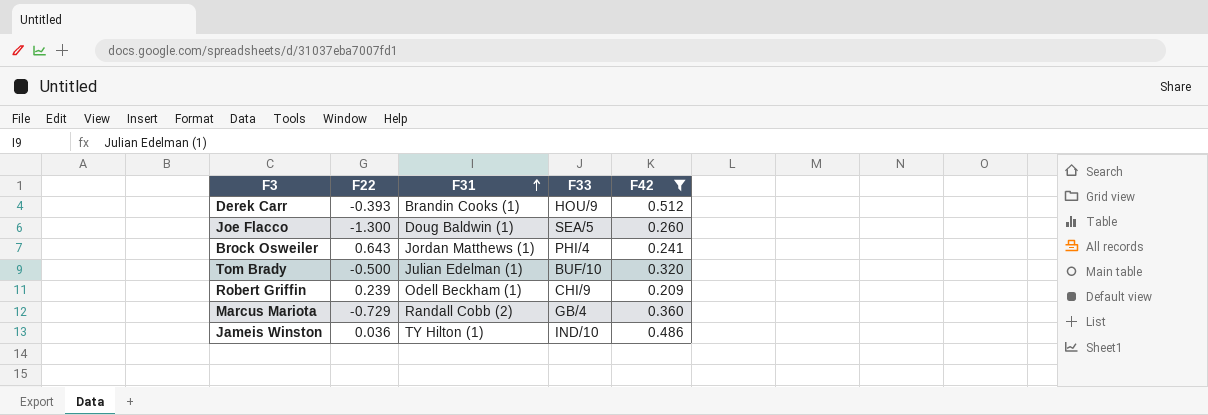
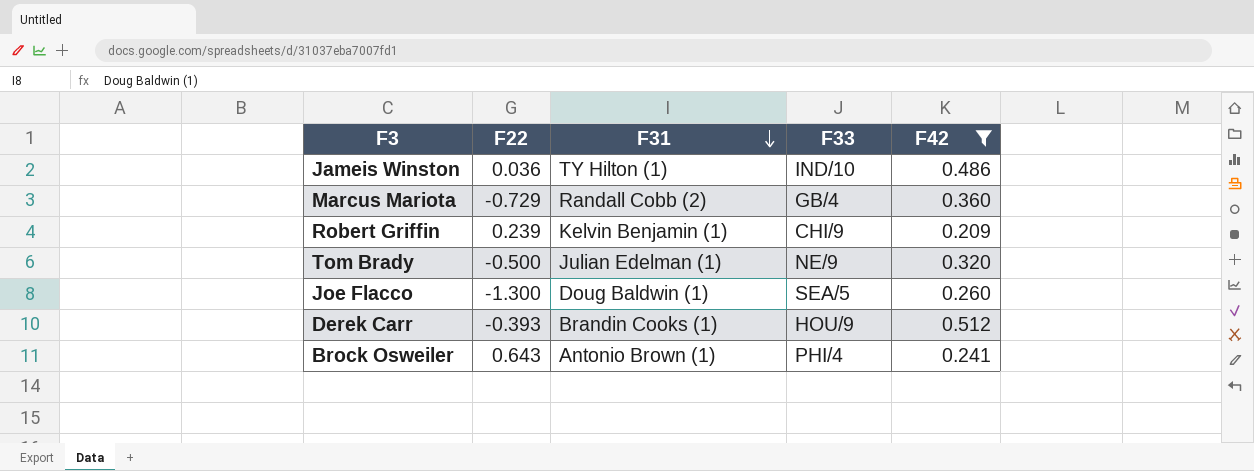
row order: F31 ascending -> F31 descending
Robert Griffin | F31: Odell Beckham (1) -> Kelvin Benjamin (1)
Tom Brady | F33: BUF/10 -> NE/9
Brock Osweiler | F31: Jordan Matthews (1) -> Antonio Brown (1)

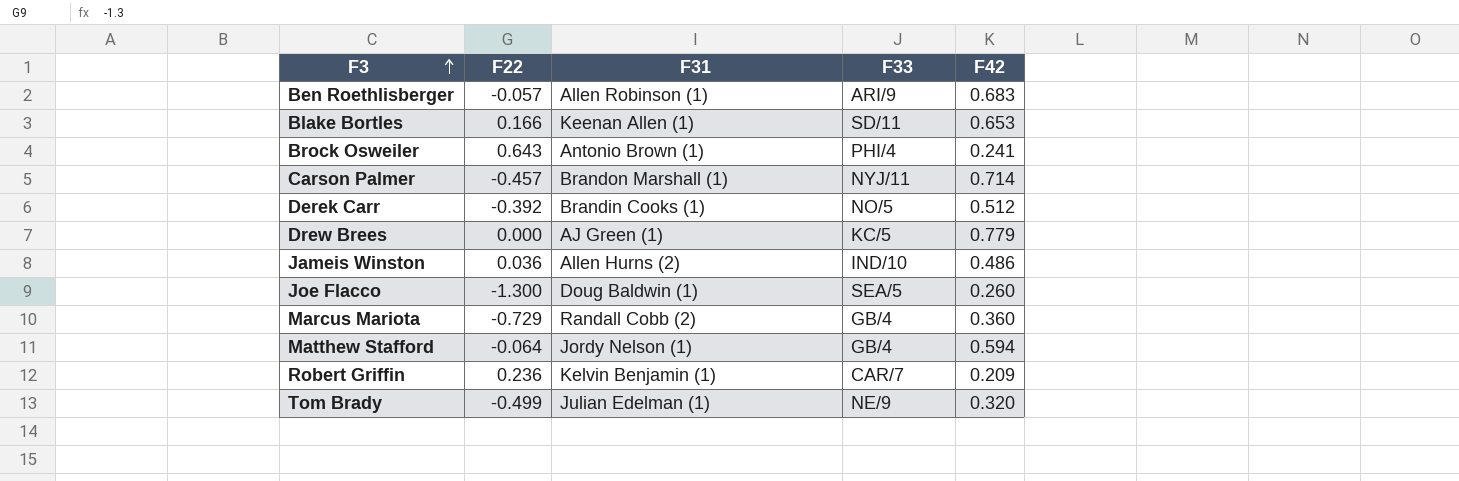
filter: F42 <= 0.512 -> none
row order: F31 descending -> F3 ascending
Derek Carr | F22: -0.393 -> -0.392
Derek Carr | F33: HOU/9 -> NO/5
Jameis Winston | F31: TY Hilton (1) -> Allen Hurns (2)
Robert Griffin | F22: 0.239 -> 0.236
Robert Griffin | F33: CHI/9 -> CAR/7
Tom Brady | F22: -0.500 -> -0.499

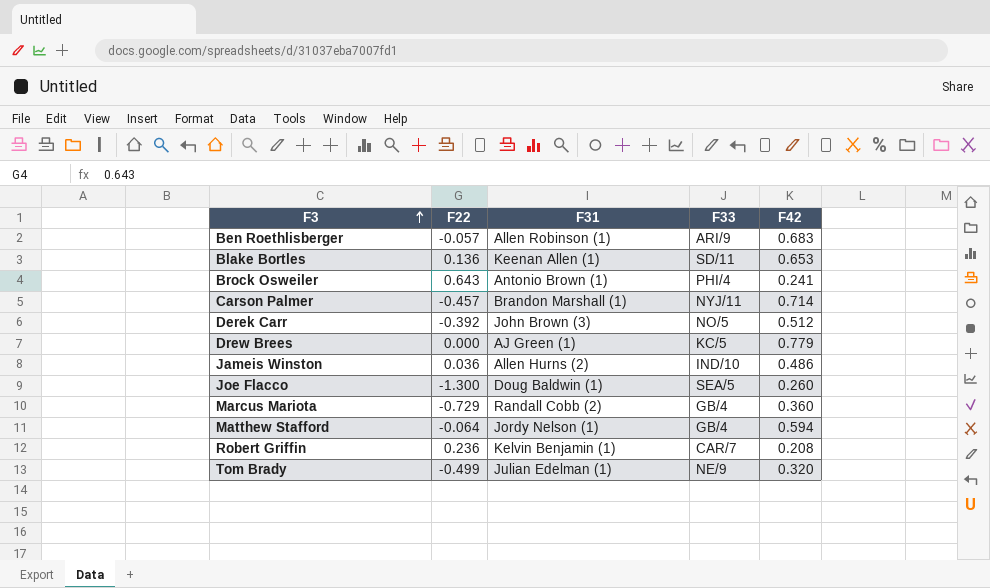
Blake Bortles | F22: 0.166 -> 0.136
Derek Carr | F31: Brandin Cooks (1) -> John Brown (3)
Robert Griffin | F42: 0.209 -> 0.208

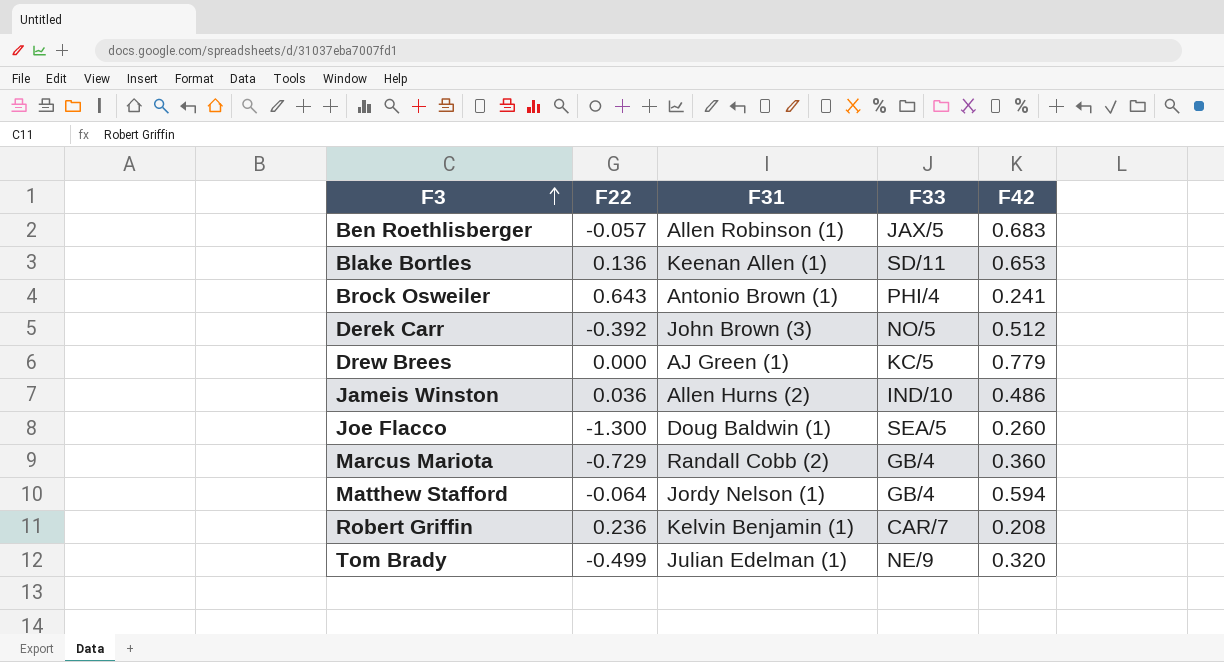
row Carson Palmer: -0.457 | Brandon Marshall (1) | NYJ/11 | 0.714 -> none
Ben Roethlisberger | F33: ARI/9 -> JAX/5

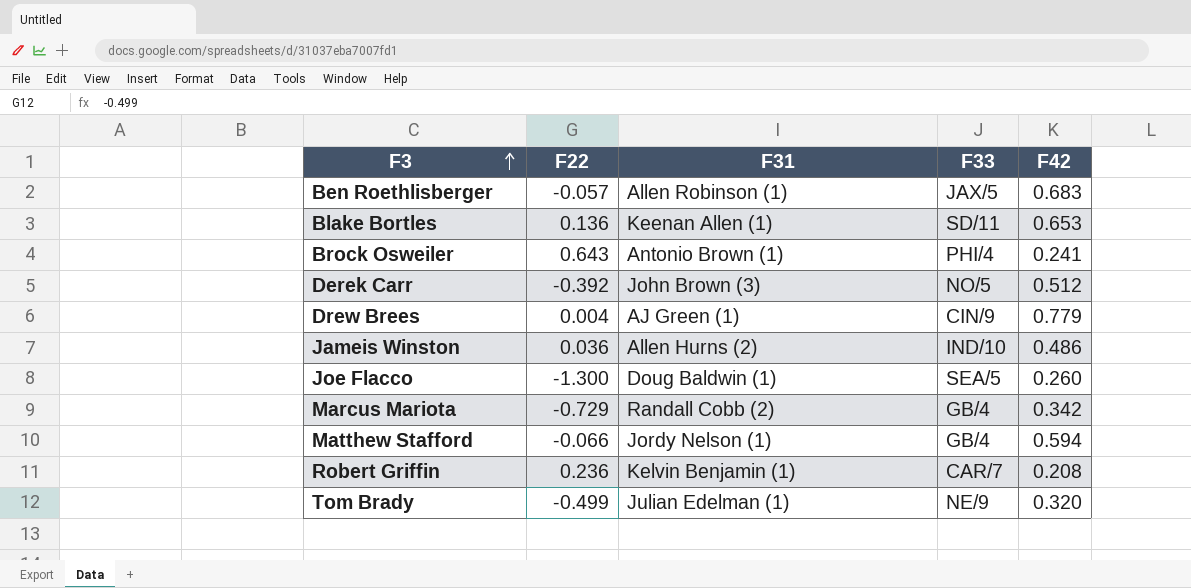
Drew Brees | F22: 0.000 -> 0.004
Drew Brees | F33: KC/5 -> CIN/9
Marcus Mariota | F42: 0.360 -> 0.342
Matthew Stafford | F22: -0.064 -> -0.066

